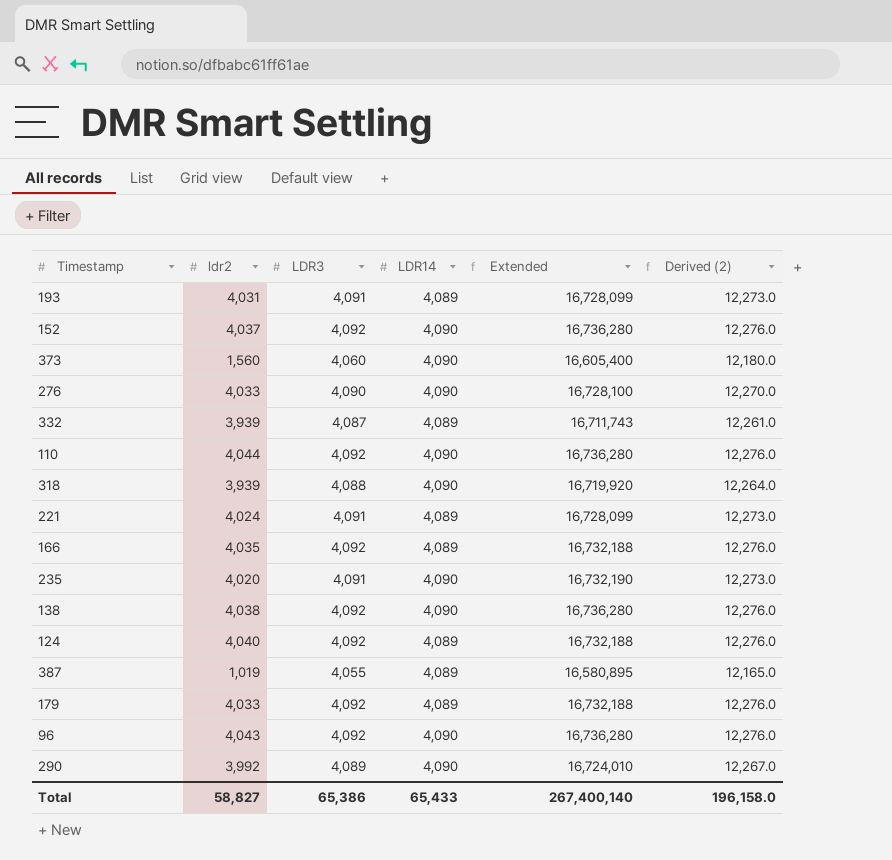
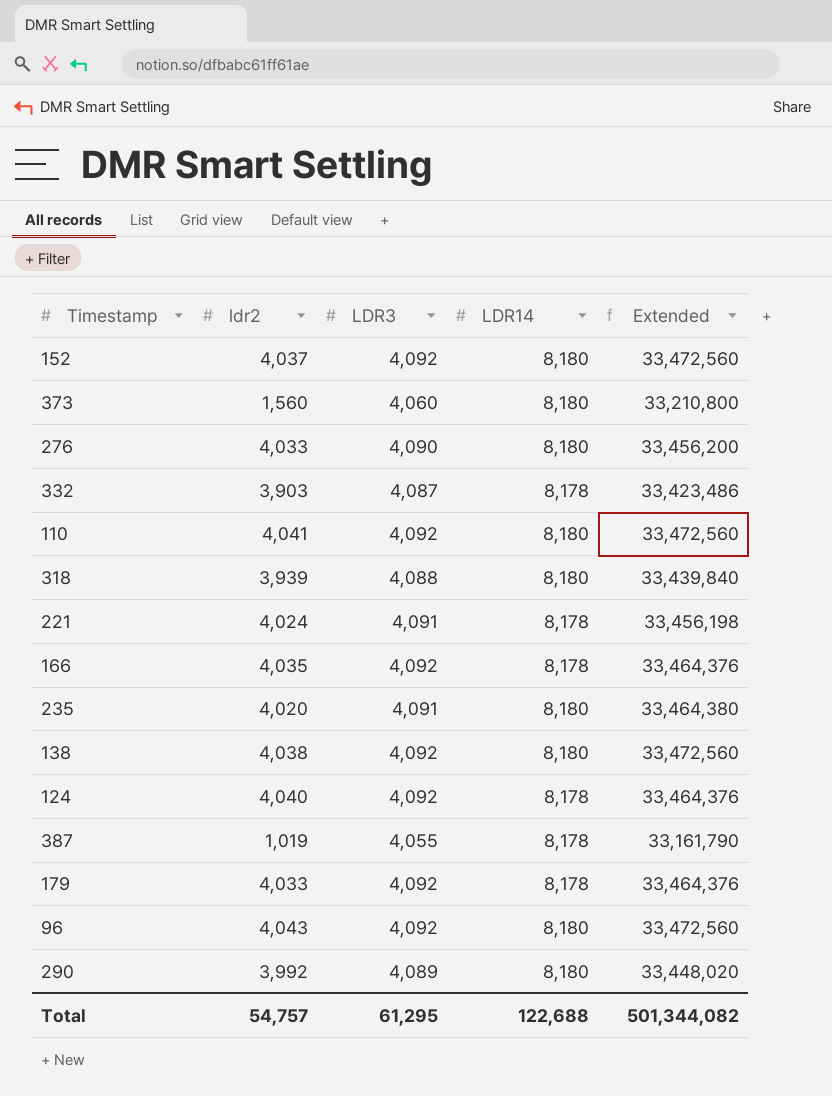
column Derived (2) | formula: [LDR3] * 3 -> none
row 193: 4,031 | 4,091 | 4,089 | 16,728,099 | 12,273.0 -> none
152 | LDR14: 4,090 -> 8,180
152 | Extended: 16,736,280 -> 33,472,560
373 | LDR14: 4,090 -> 8,180
373 | Extended: 16,605,400 -> 33,210,800
276 | LDR14: 4,090 -> 8,180
276 | Extended: 16,728,100 -> 33,456,200
332 | ldr2: 3,939 -> 3,903
332 | LDR14: 4,089 -> 8,178
332 | Extended: 16,711,743 -> 33,423,486
110 | ldr2: 4,044 -> 4,041
110 | LDR14: 4,090 -> 8,180
110 | Extended: 16,736,280 -> 33,472,560
318 | LDR14: 4,090 -> 8,180
318 | Extended: 16,719,920 -> 33,439,840
221 | LDR14: 4,089 -> 8,178
221 | Extended: 16,728,099 -> 33,456,198
166 | LDR14: 4,089 -> 8,178
166 | Extended: 16,732,188 -> 33,464,376
235 | LDR14: 4,090 -> 8,180
235 | Extended: 16,732,190 -> 33,464,380
138 | LDR14: 4,090 -> 8,180
138 | Extended: 16,736,280 -> 33,472,560
124 | LDR14: 4,089 -> 8,178
124 | Extended: 16,732,188 -> 33,464,376
387 | LDR14: 4,089 -> 8,178
387 | Extended: 16,580,895 -> 33,161,790
179 | LDR14: 4,089 -> 8,178
179 | Extended: 16,732,188 -> 33,464,376
96 | LDR14: 4,090 -> 8,180
96 | Extended: 16,736,280 -> 33,472,560
290 | LDR14: 4,090 -> 8,180
290 | Extended: 16,724,010 -> 33,448,020
Total | ldr2: 58,827 -> 54,757
Total | LDR3: 65,386 -> 61,295
Total | LDR14: 65,433 -> 122,688
Total | Extended: 267,400,140 -> 501,344,082

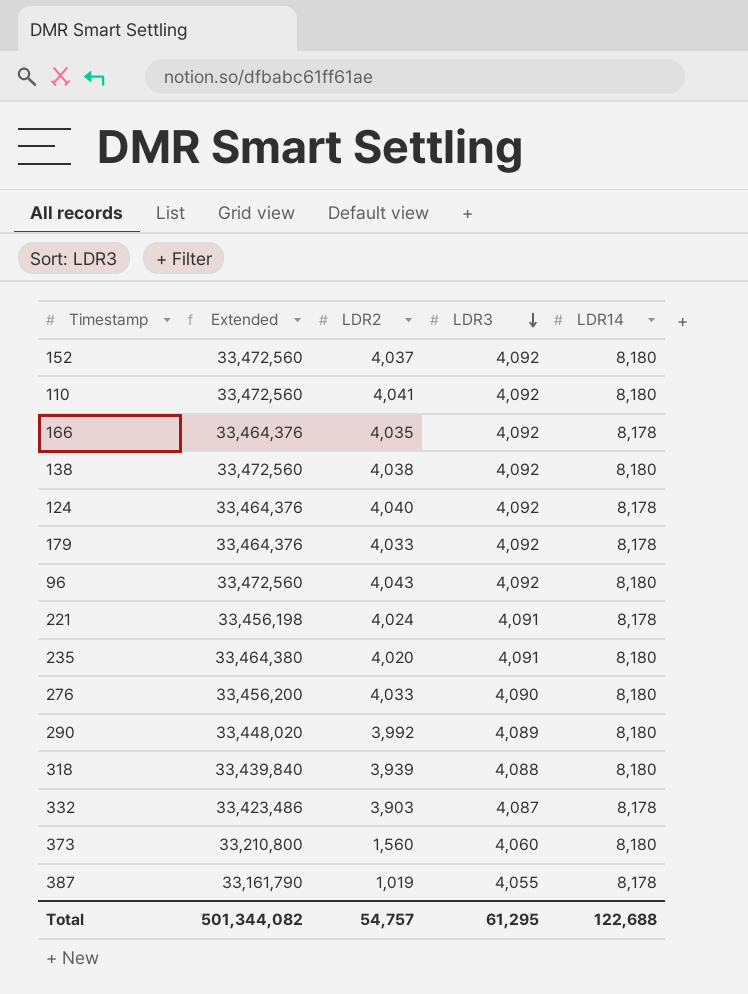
row order: none -> LDR3 descending
column Extended | position: 5 -> 2
column name: ldr2 -> LDR2

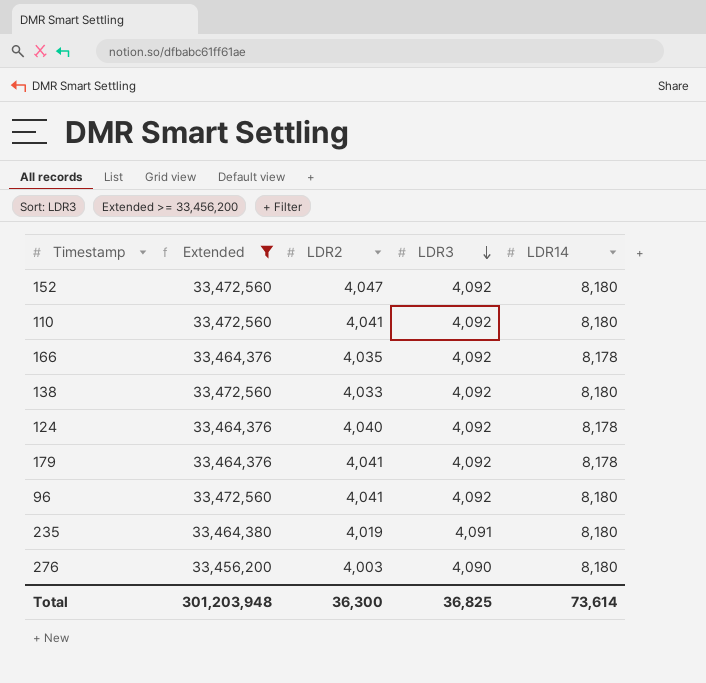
filter: none -> Extended >= 33,456,200
152 | LDR2: 4,037 -> 4,047
138 | LDR2: 4,038 -> 4,033
179 | LDR2: 4,033 -> 4,041
96 | LDR2: 4,043 -> 4,041
235 | LDR2: 4,020 -> 4,019
276 | LDR2: 4,033 -> 4,003
Total | Extended: 501,344,082 -> 301,203,948
Total | LDR2: 54,757 -> 36,300
Total | LDR3: 61,295 -> 36,825
Total | LDR14: 122,688 -> 73,614

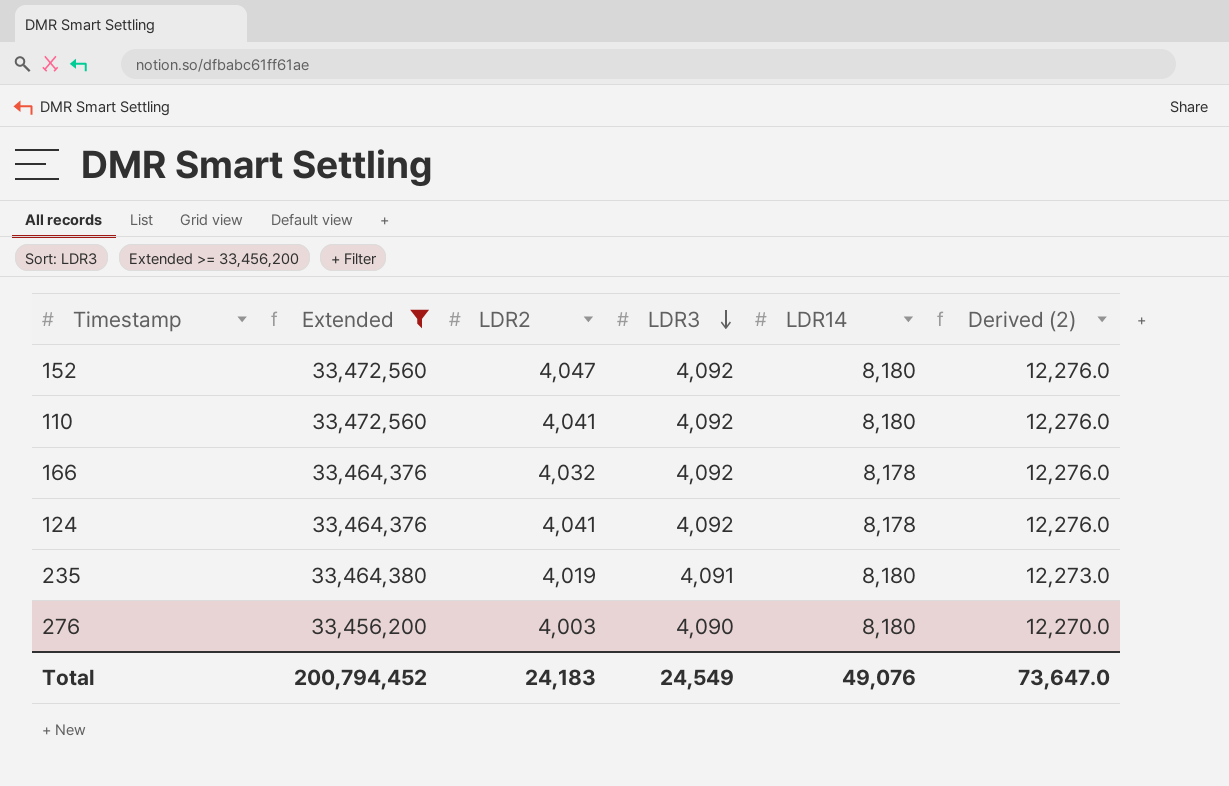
column Derived (2) | formula: none -> [LDR3] * 3
row 138: 33,472,560 | 4,033 | 4,092 | 8,180 -> none
row 179: 33,464,376 | 4,041 | 4,092 | 8,178 -> none
row 96: 33,472,560 | 4,041 | 4,092 | 8,180 -> none
166 | LDR2: 4,035 -> 4,032
124 | LDR2: 4,040 -> 4,041
Total | Extended: 301,203,948 -> 200,794,452
Total | LDR2: 36,300 -> 24,183
Total | LDR3: 36,825 -> 24,549
Total | LDR14: 73,614 -> 49,076

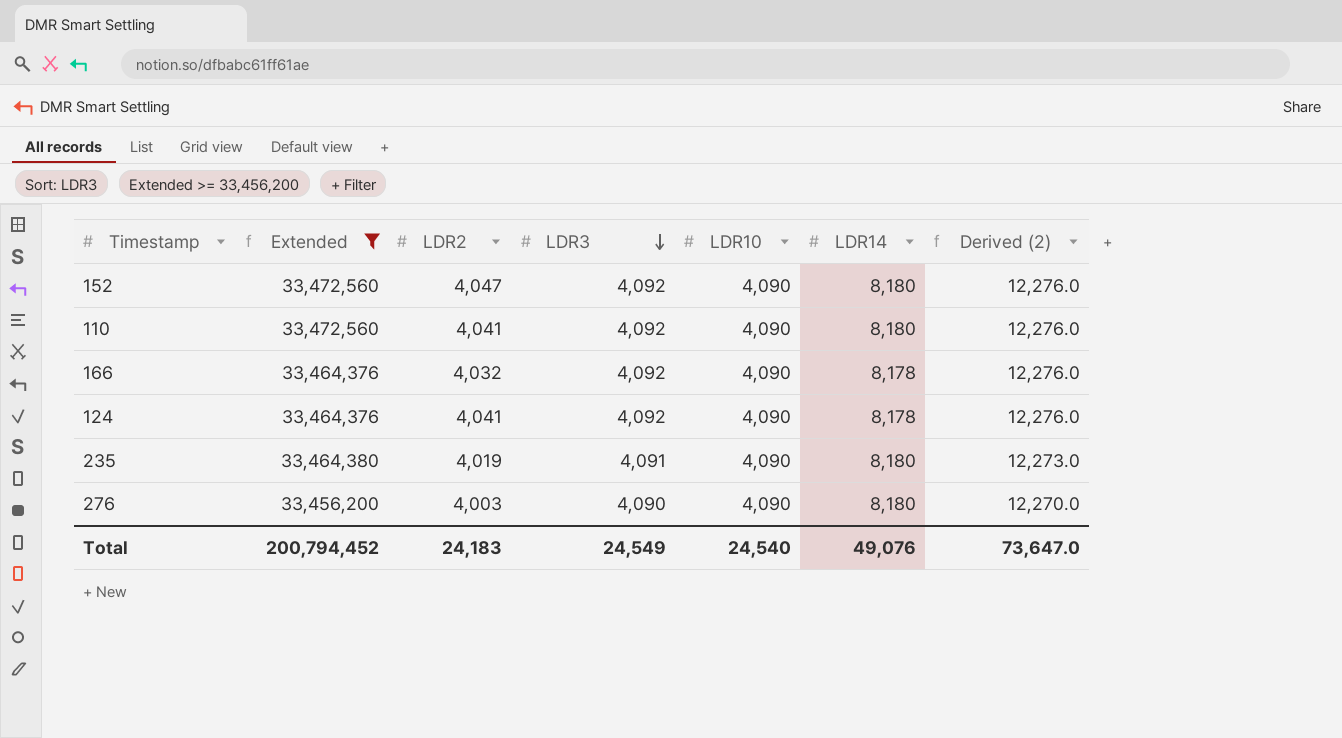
column LDR10 | position: none -> 5

